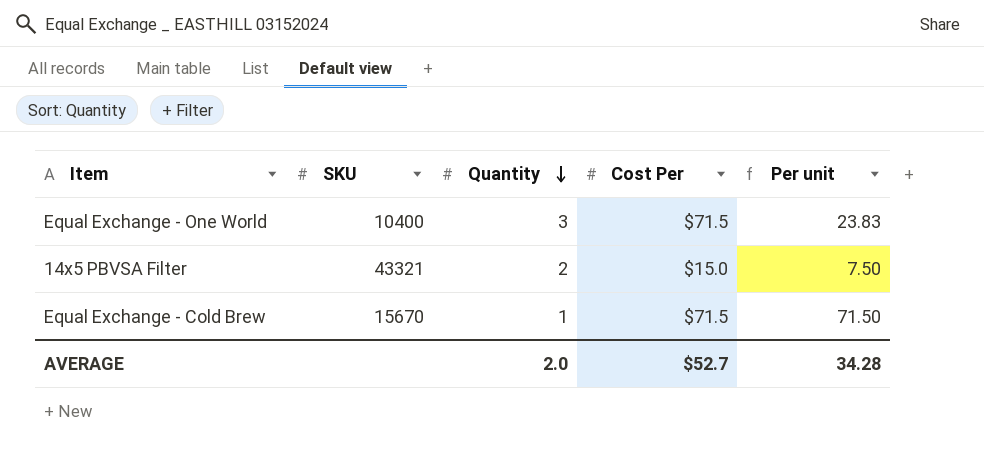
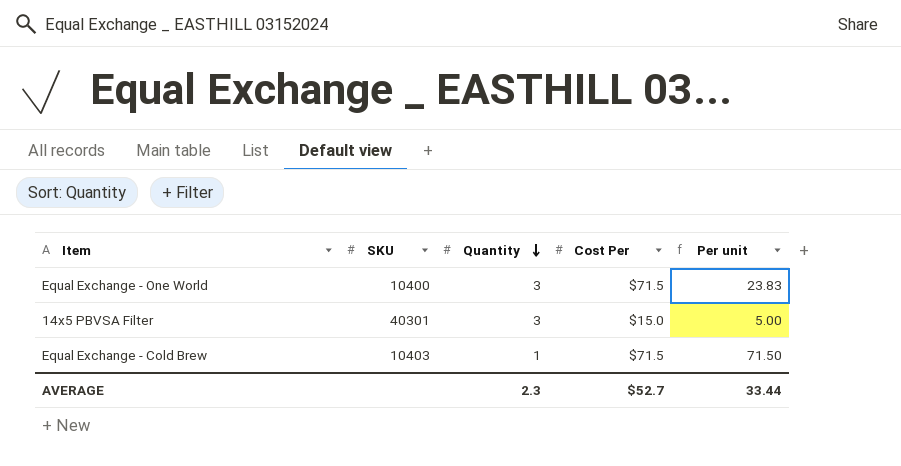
14x5 PBVSA Filter | SKU: 43321 -> 40301
14x5 PBVSA Filter | Quantity: 2 -> 3
14x5 PBVSA Filter | Per unit: 7.50 -> 5.00
Equal Exchange - Cold Brew | SKU: 15670 -> 10403
AVERAGE | Quantity: 2.0 -> 2.3
AVERAGE | Per unit: 34.28 -> 33.44

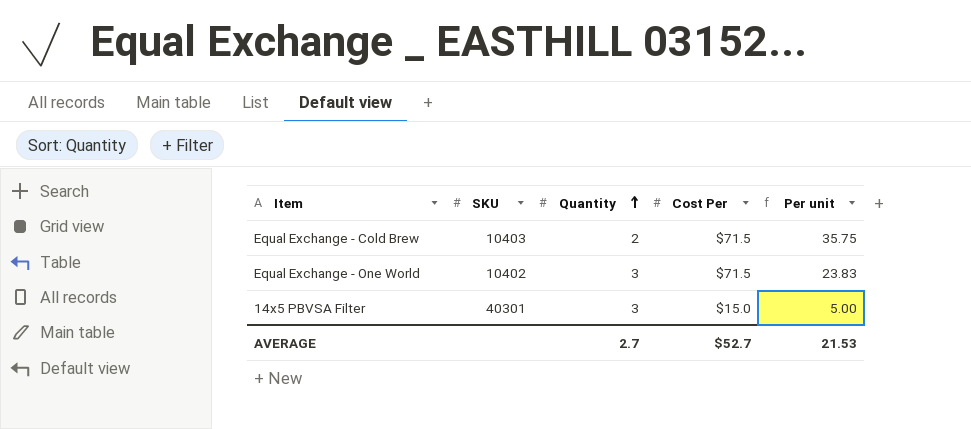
row order: Quantity descending -> Quantity ascending
Equal Exchange - Cold Brew | Quantity: 1 -> 2
Equal Exchange - Cold Brew | Per unit: 71.50 -> 35.75
Equal Exchange - One World | SKU: 10400 -> 10402
AVERAGE | Quantity: 2.3 -> 2.7
AVERAGE | Per unit: 33.44 -> 21.53

